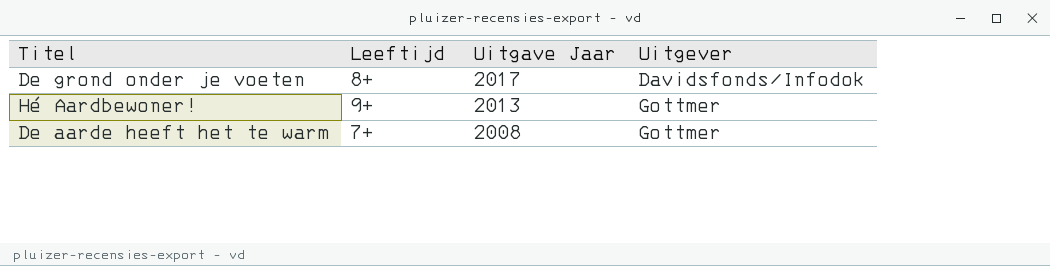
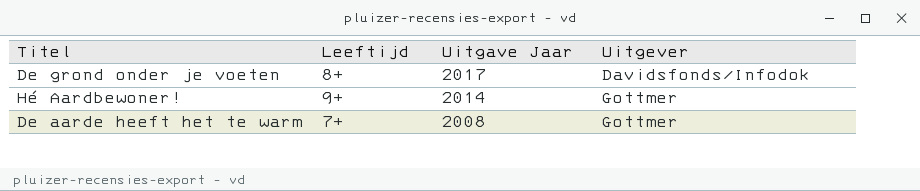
Hé Aardbewoner! | Uitgave Jaar: 2013 -> 2014

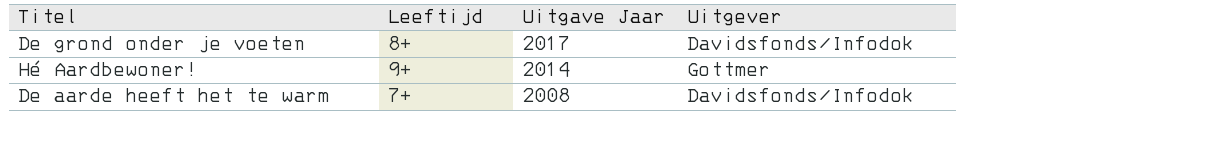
De aarde heeft het te warm | Uitgever: Gottmer -> Davidsfonds/Infodok

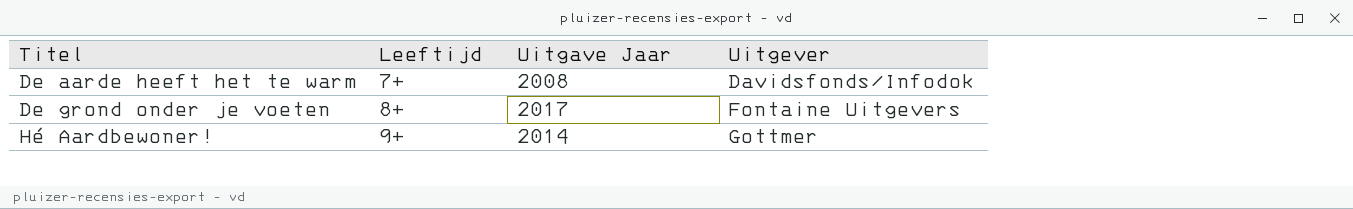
row order: Uitgave Jaar descending -> Titel ascending
De grond onder je voeten | Uitgever: Davidsfonds/Infodok -> Fontaine Uitgevers

